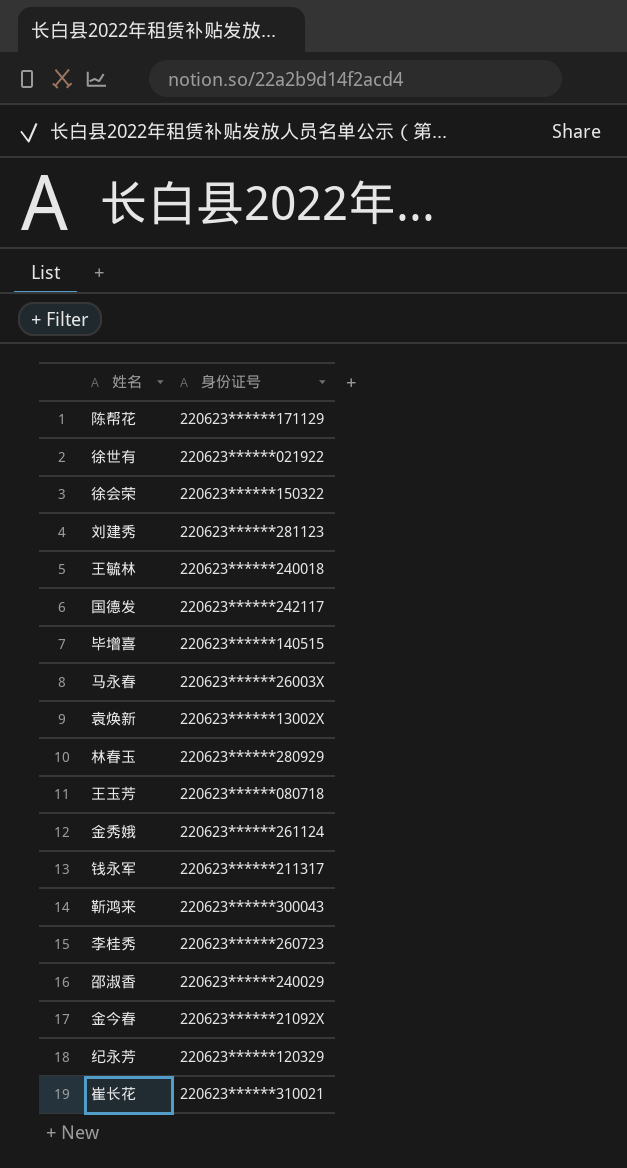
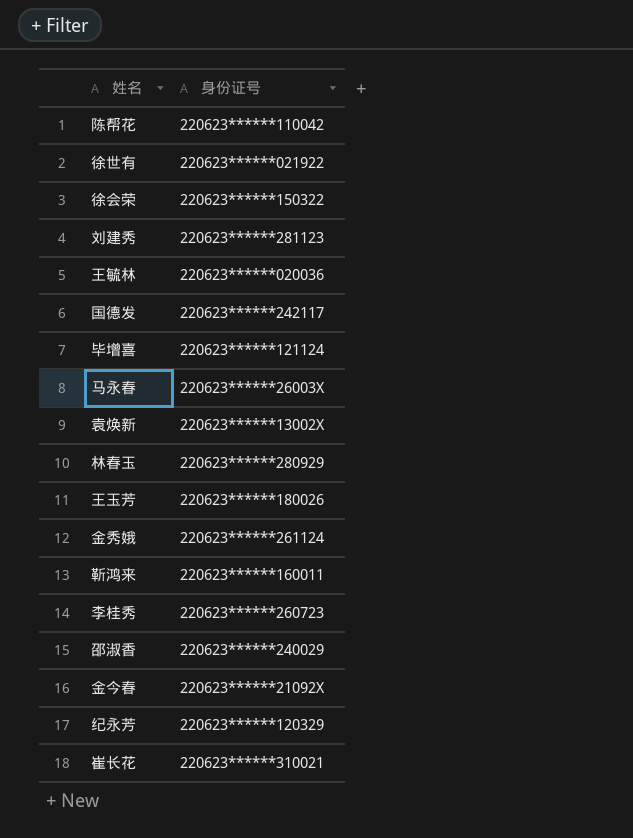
row 钱永军: 220623******211317 -> none
陈帮花 | 身份证号: 220623******171129 -> 220623******110042
王毓林 | 身份证号: 220623******240018 -> 220623******020036
毕增喜 | 身份证号: 220623******140515 -> 220623******121124
王玉芳 | 身份证号: 220623******080718 -> 220623******180026
靳鸿来 | 身份证号: 220623******300043 -> 220623******160011

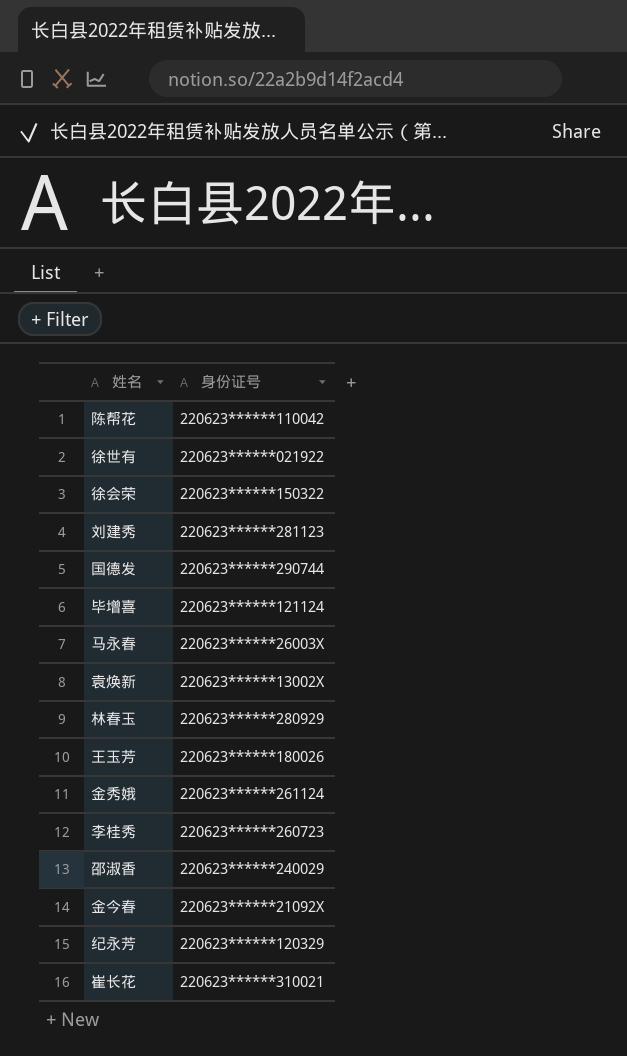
row 王毓林: 220623******020036 -> none
row 靳鸿来: 220623******160011 -> none
国德发 | 身份证号: 220623******242117 -> 220623******290744

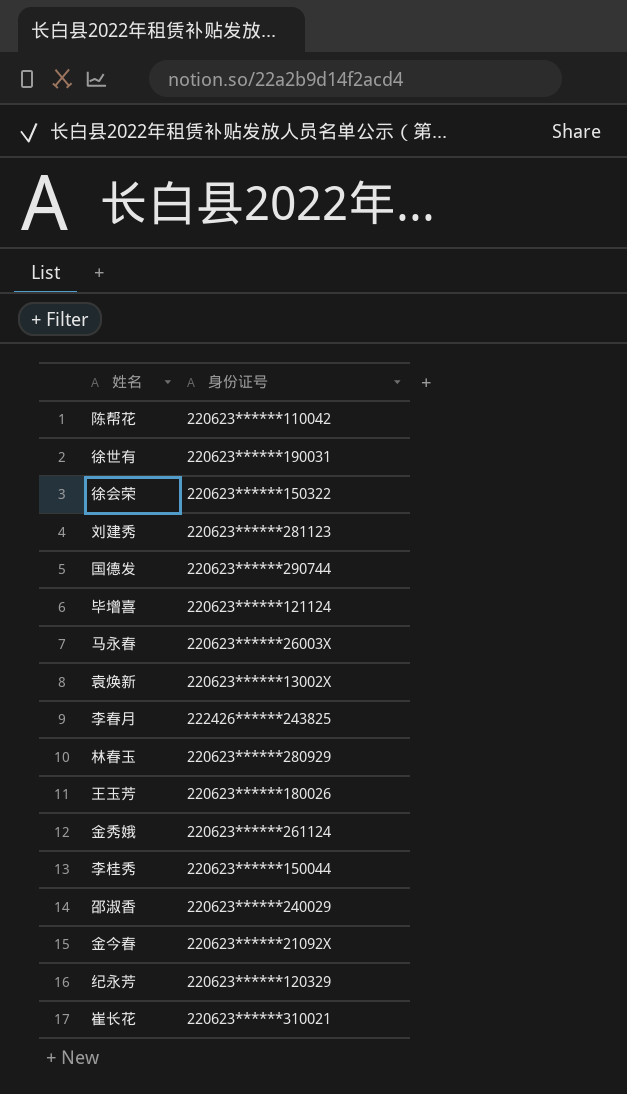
徐世有 | 身份证号: 220623******021922 -> 220623******190031
row 李春月: none -> 222426******243825
李桂秀 | 身份证号: 220623******260723 -> 220623******150044

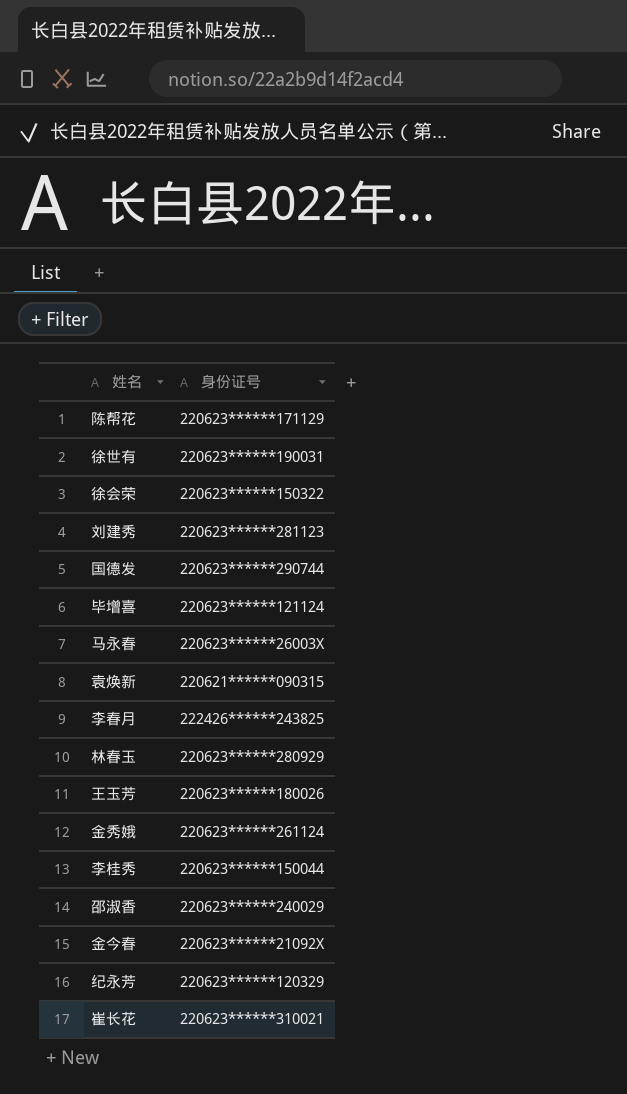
陈帮花 | 身份证号: 220623******110042 -> 220623******171129
袁焕新 | 身份证号: 220623******13002X -> 220621******090315

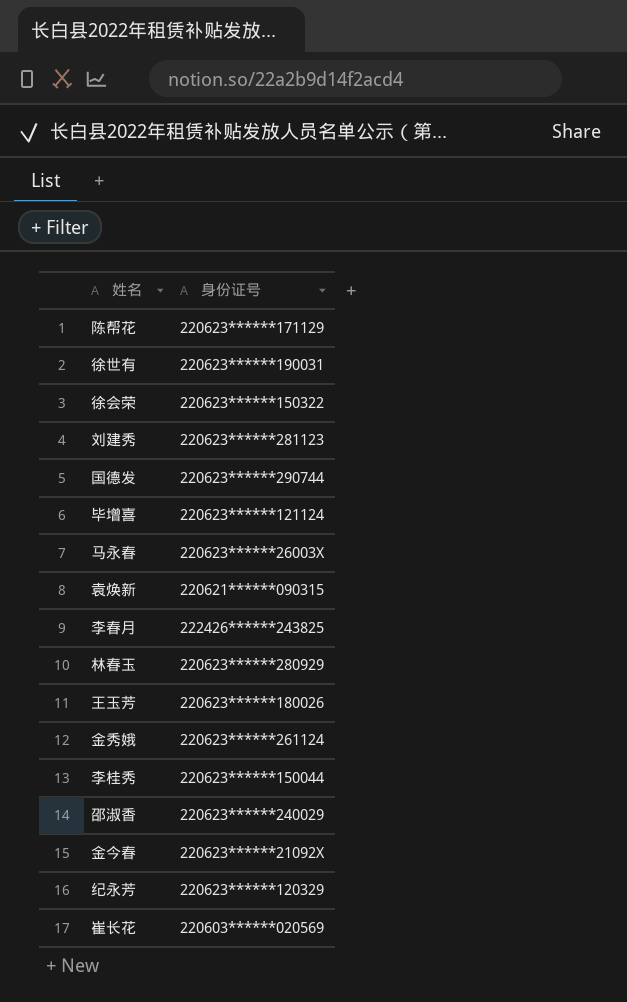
崔长花 | 身份证号: 220623******310021 -> 220603******020569

